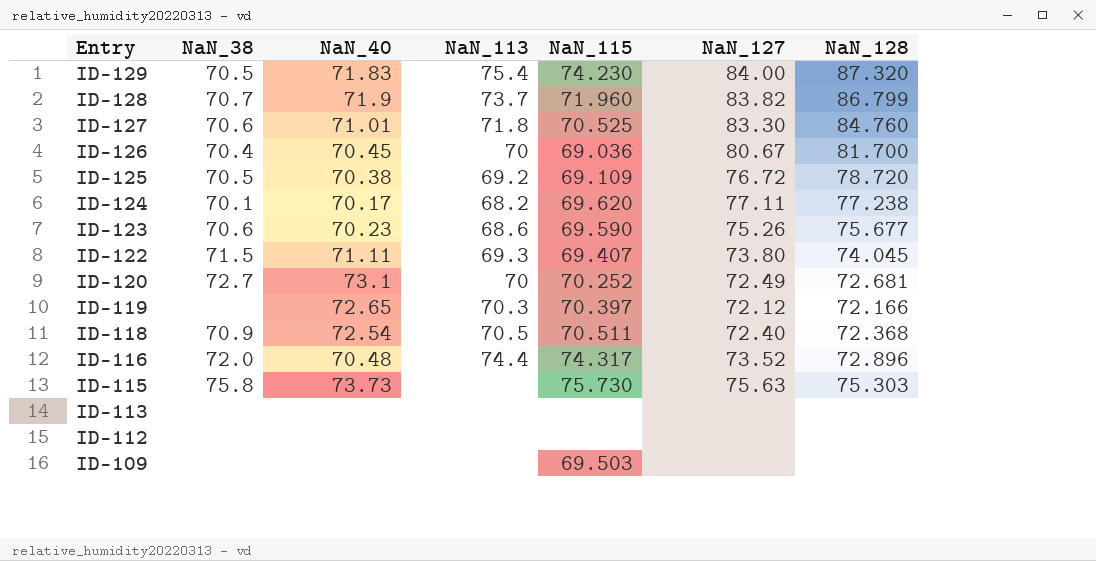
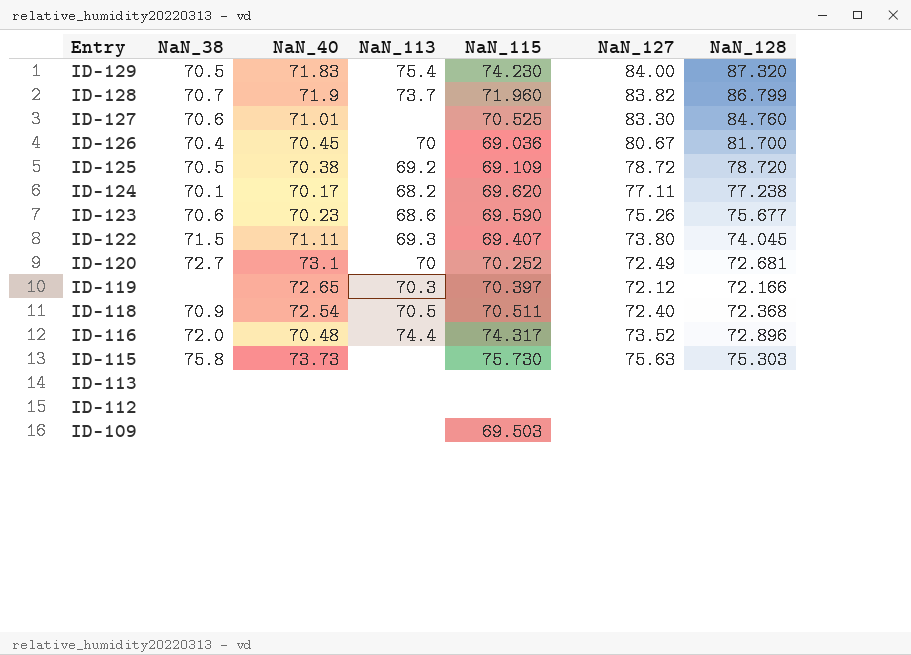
ID-127 | NaN_113: 71.8 -> none
ID-125 | NaN_127: 76.72 -> 78.72

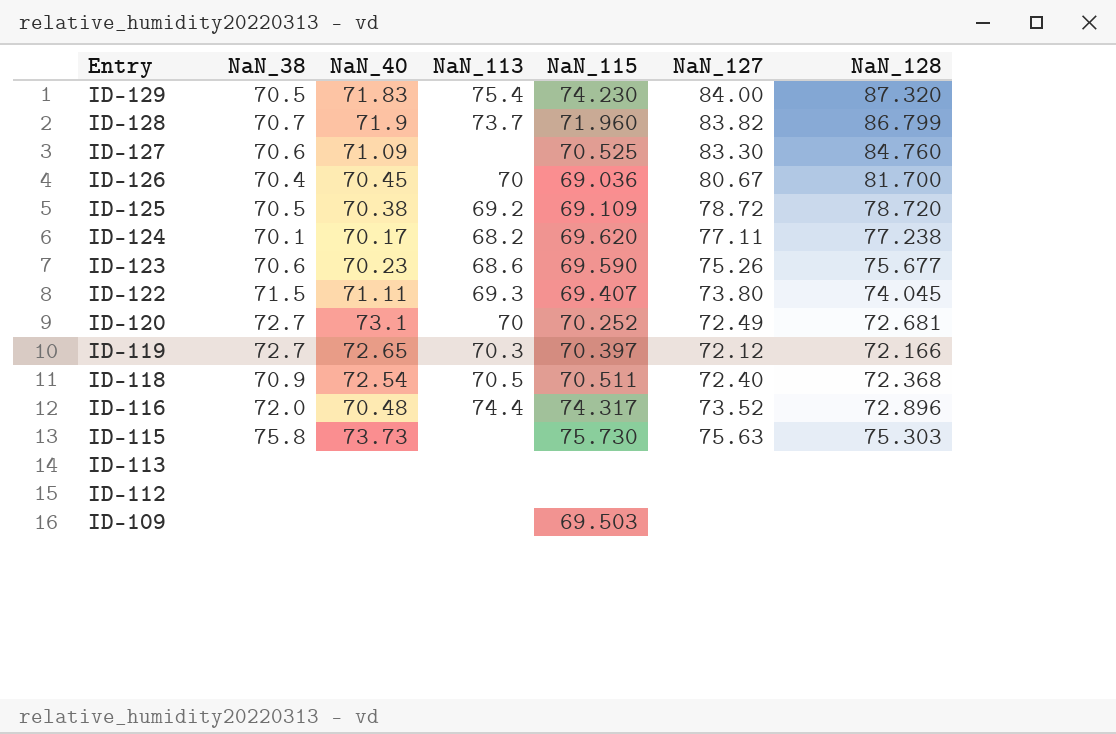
ID-127 | NaN_40: 71.01 -> 71.09
ID-119 | NaN_38: none -> 72.7

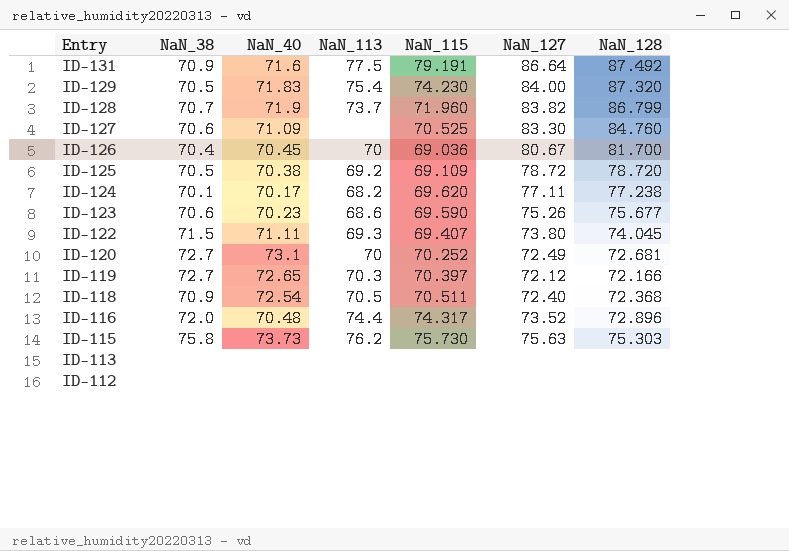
row ID-109: none | none | none | 69.503 | none | none -> none
row ID-131: none -> 70.9 | 71.6 | 77.5 | 79.191 | 86.64 | 87.492
ID-115 | NaN_113: none -> 76.2

